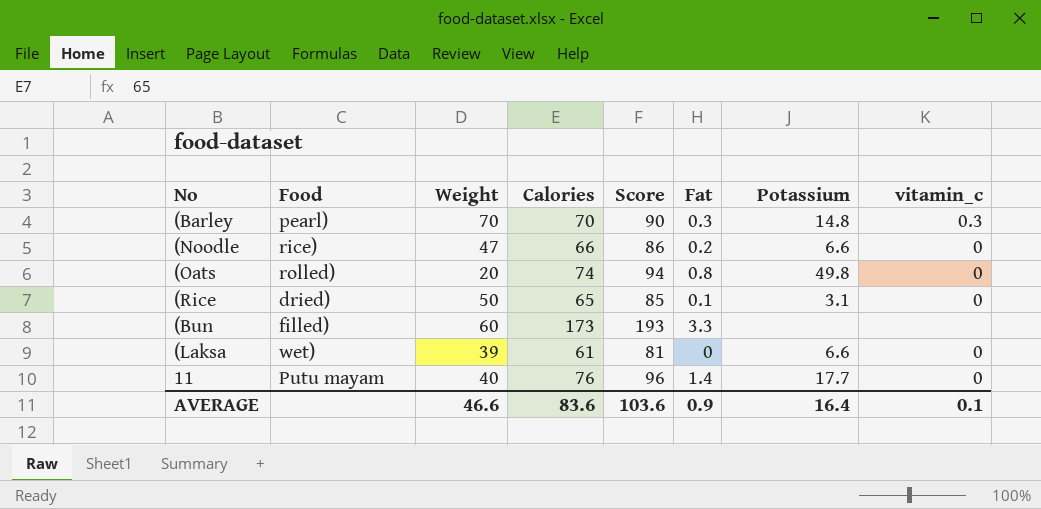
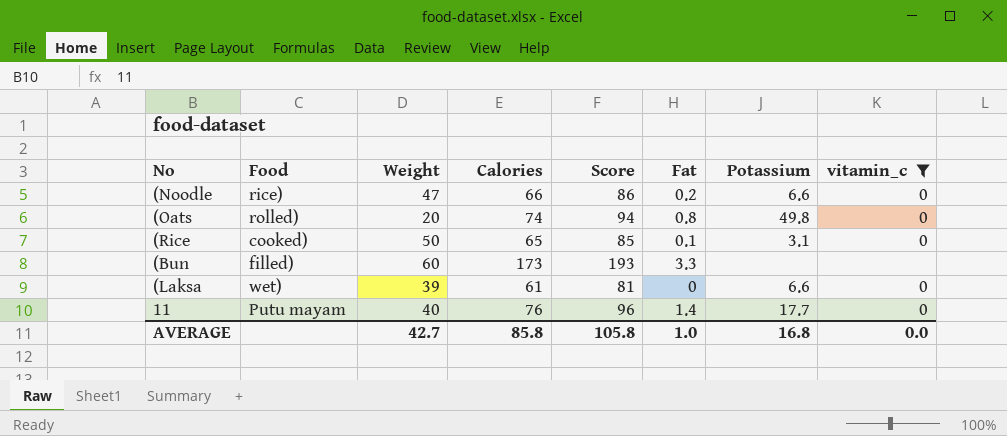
filter: none -> vitamin_c != 0.3
(Rice | Food: dried) -> cooked)
AVERAGE | Weight: 46.6 -> 42.7
AVERAGE | Calories: 83.6 -> 85.8
AVERAGE | Score: 103.6 -> 105.8
AVERAGE | Fat: 0.9 -> 1.0
AVERAGE | Potassium: 16.4 -> 16.8
AVERAGE | vitamin_c: 0.1 -> 0.0

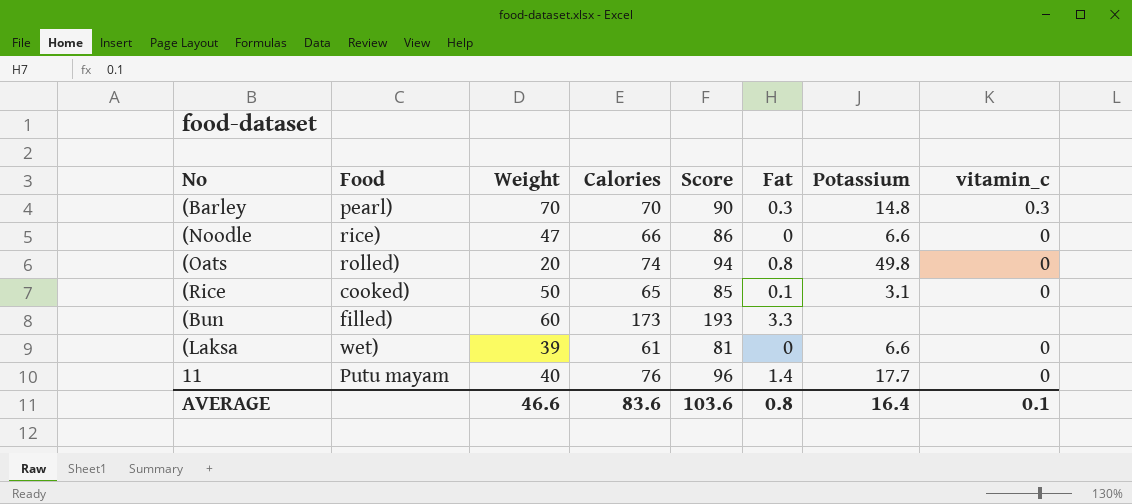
filter: vitamin_c != 0.3 -> none
(Noodle | Fat: 0.2 -> 0
AVERAGE | Weight: 42.7 -> 46.6
AVERAGE | Calories: 85.8 -> 83.6
AVERAGE | Score: 105.8 -> 103.6
AVERAGE | Fat: 1.0 -> 0.8
AVERAGE | Potassium: 16.8 -> 16.4
AVERAGE | vitamin_c: 0.0 -> 0.1

